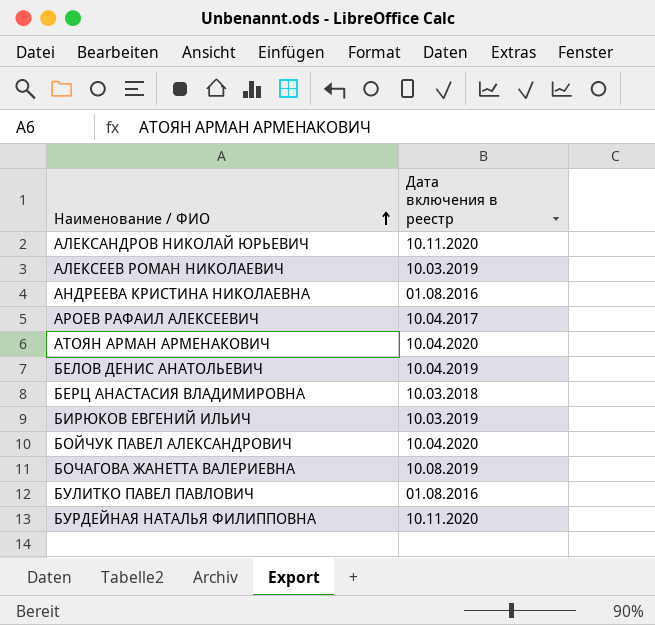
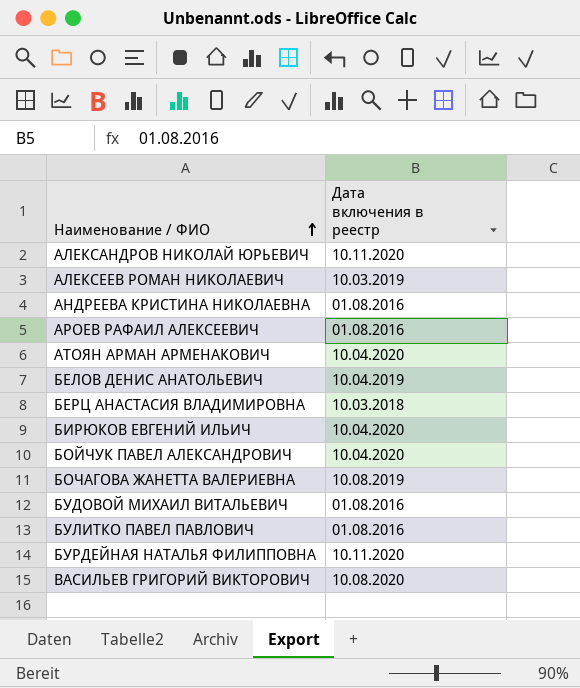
АРОЕВ РАФАИЛ АЛЕКСЕЕВИЧ | Дата включения в реестр: 10.04.2017 -> 01.08.2016
БИРЮКОВ ЕВГЕНИЙ ИЛЬИЧ | Дата включения в реестр: 10.03.2019 -> 10.04.2020
row БУДОВОЙ МИХАИЛ ВИТАЛЬЕВИЧ: none -> 01.08.2016
row ВАСИЛЬЕВ ГРИГОРИЙ ВИКТОРОВИЧ: none -> 10.08.2020

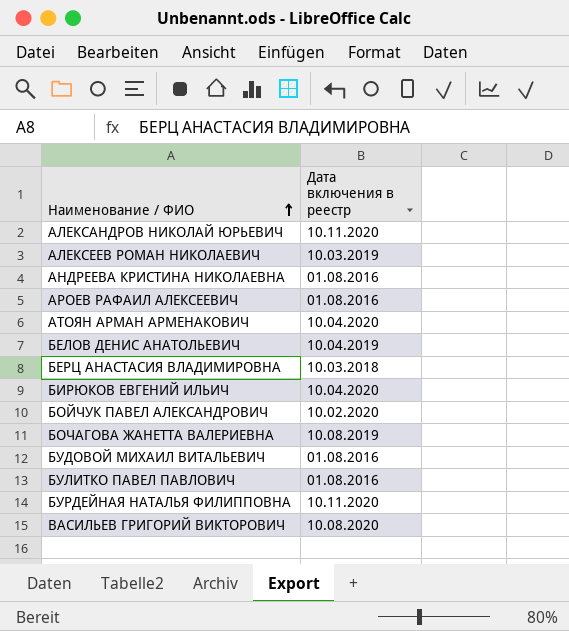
БОЙЧУК ПАВЕЛ АЛЕКСАНДРОВИЧ | Дата включения в реестр: 10.04.2020 -> 10.02.2020

